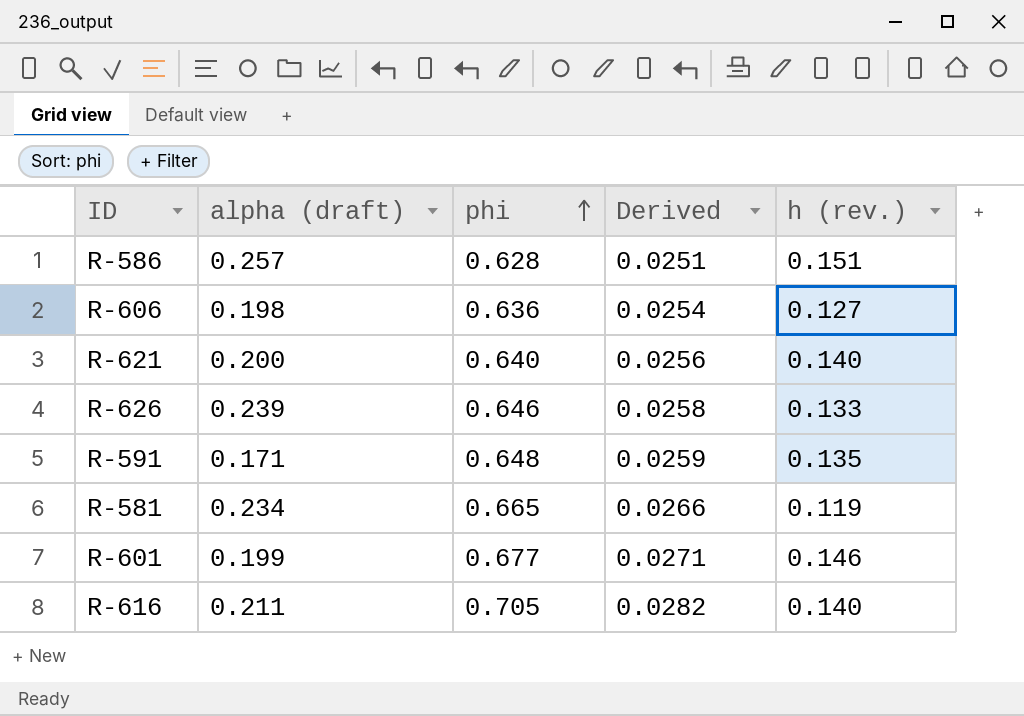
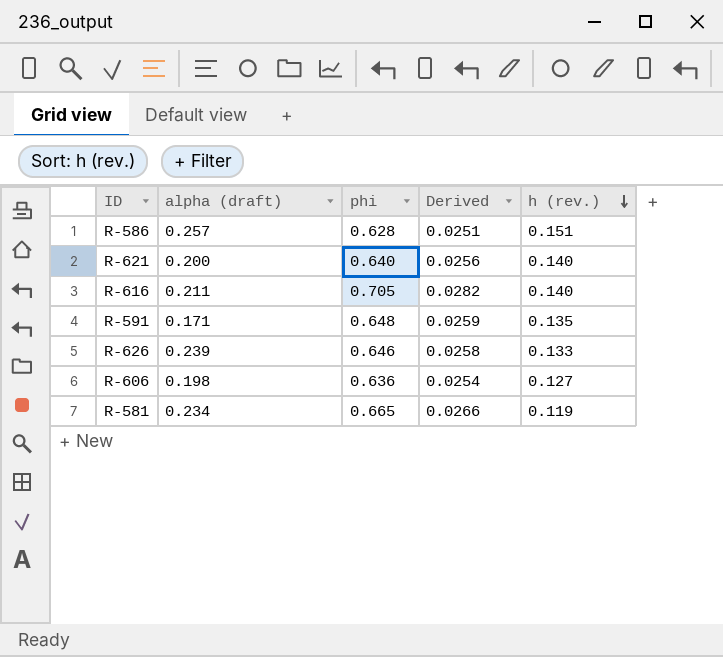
row order: phi ascending -> h (rev.) descending
row R-601: 0.199 | 0.677 | 0.0271 | 0.146 -> none

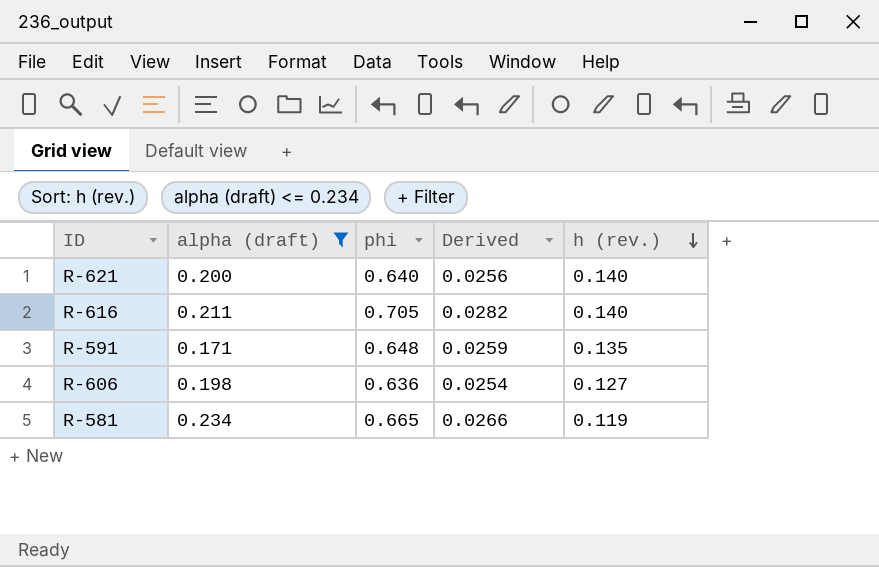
filter: none -> alpha (draft) <= 0.234

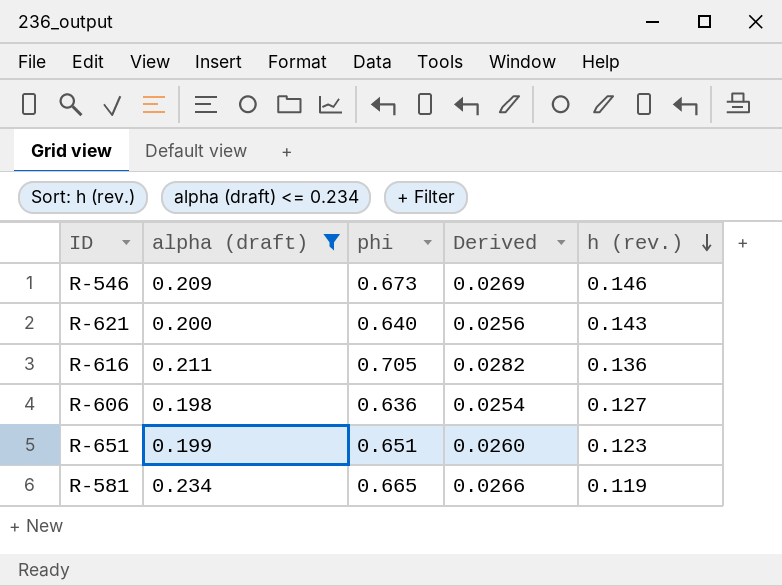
row R-591: 0.171 | 0.648 | 0.0259 | 0.135 -> none
row R-546: none -> 0.209 | 0.673 | 0.0269 | 0.146
R-621 | h (rev.): 0.140 -> 0.143
R-616 | h (rev.): 0.140 -> 0.136
row R-651: none -> 0.199 | 0.651 | 0.0260 | 0.123

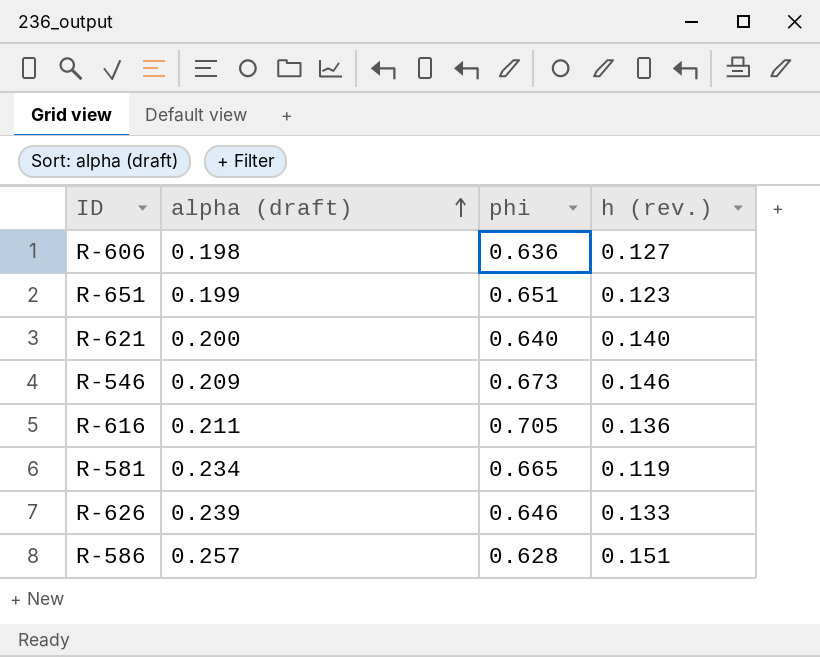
filter: alpha (draft) <= 0.234 -> none
row order: h (rev.) descending -> alpha (draft) ascending
column Derived | formula: [phi] * 0.04 -> none
R-621 | h (rev.): 0.143 -> 0.140

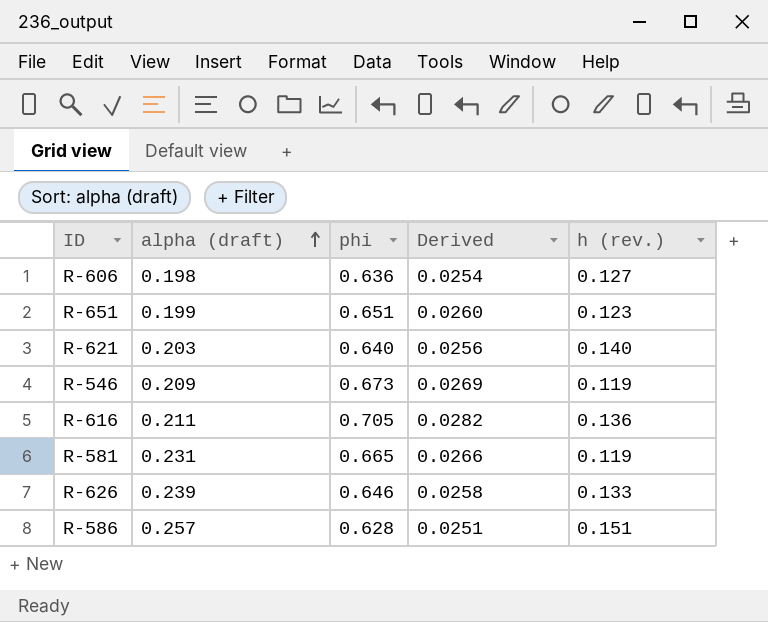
column Derived | formula: none -> [phi] * 0.04
R-621 | alpha (draft): 0.200 -> 0.203
R-546 | h (rev.): 0.146 -> 0.119
R-581 | alpha (draft): 0.234 -> 0.231

